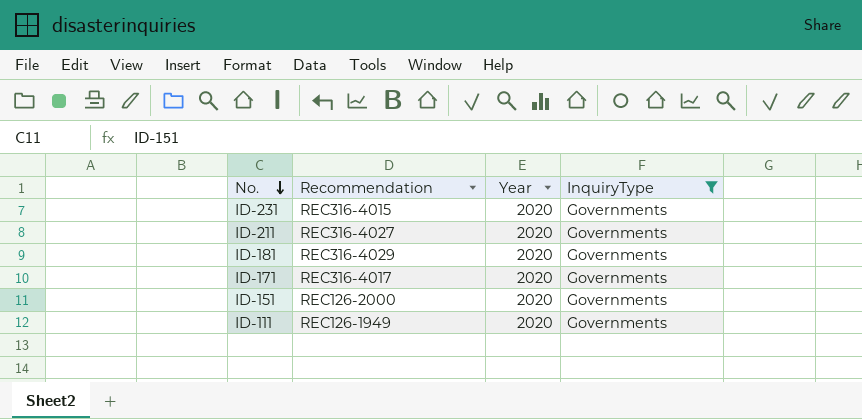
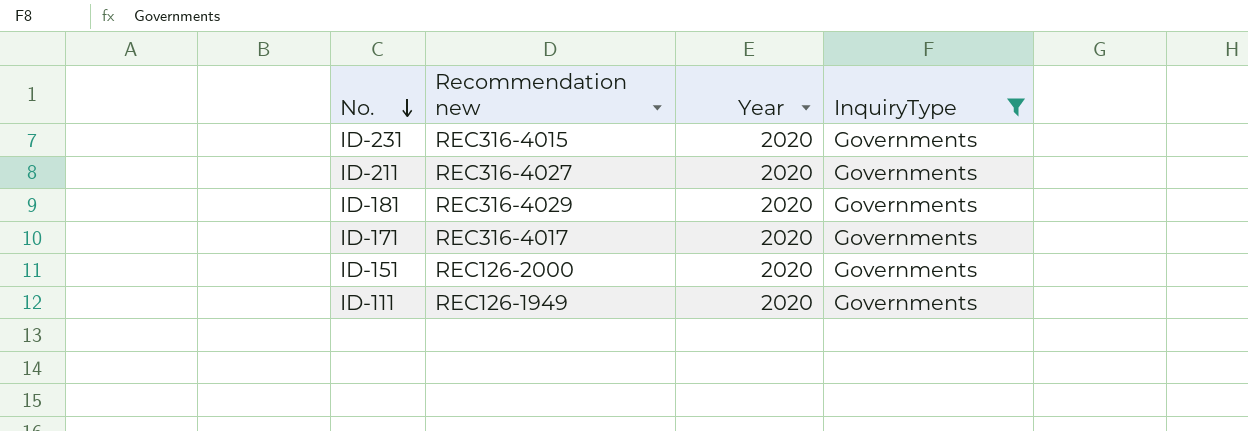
column name: Recommendation -> Recommendation new

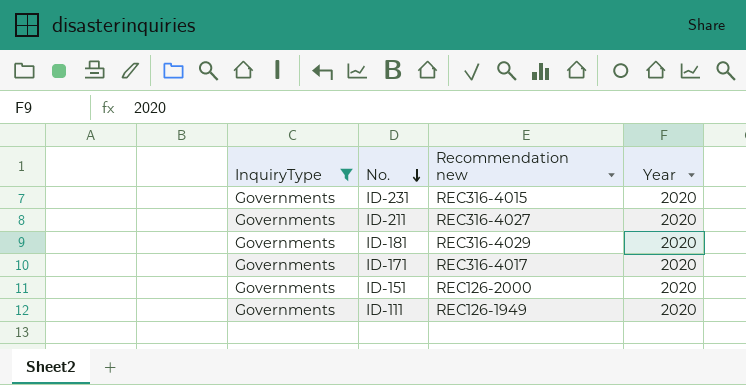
column InquiryType | position: 4 -> 1

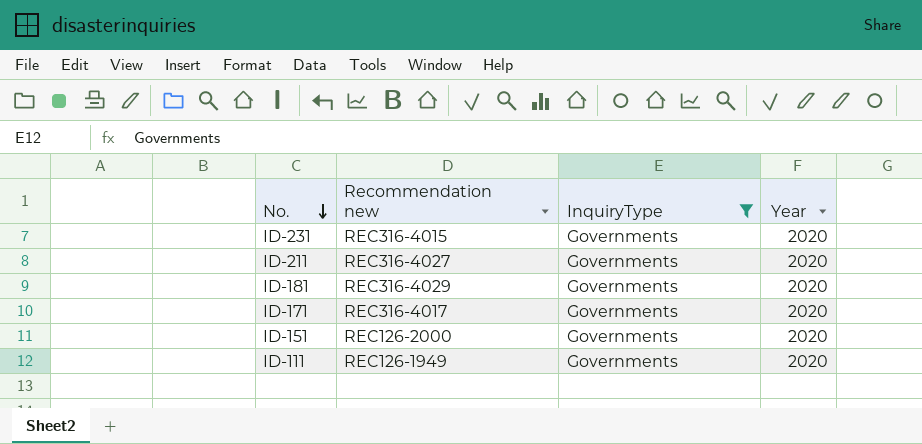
column InquiryType | position: 1 -> 3

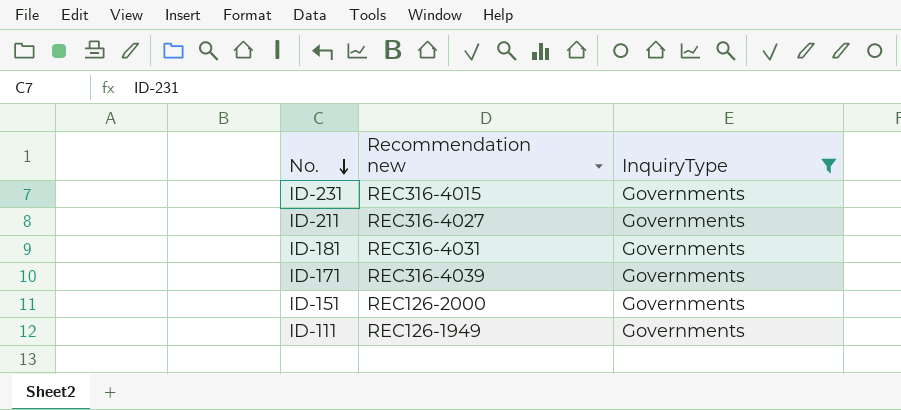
column Year | position: 4 -> none
ID-181 | Recommendation new: REC316-4029 -> REC316-4031
ID-171 | Recommendation new: REC316-4017 -> REC316-4039

